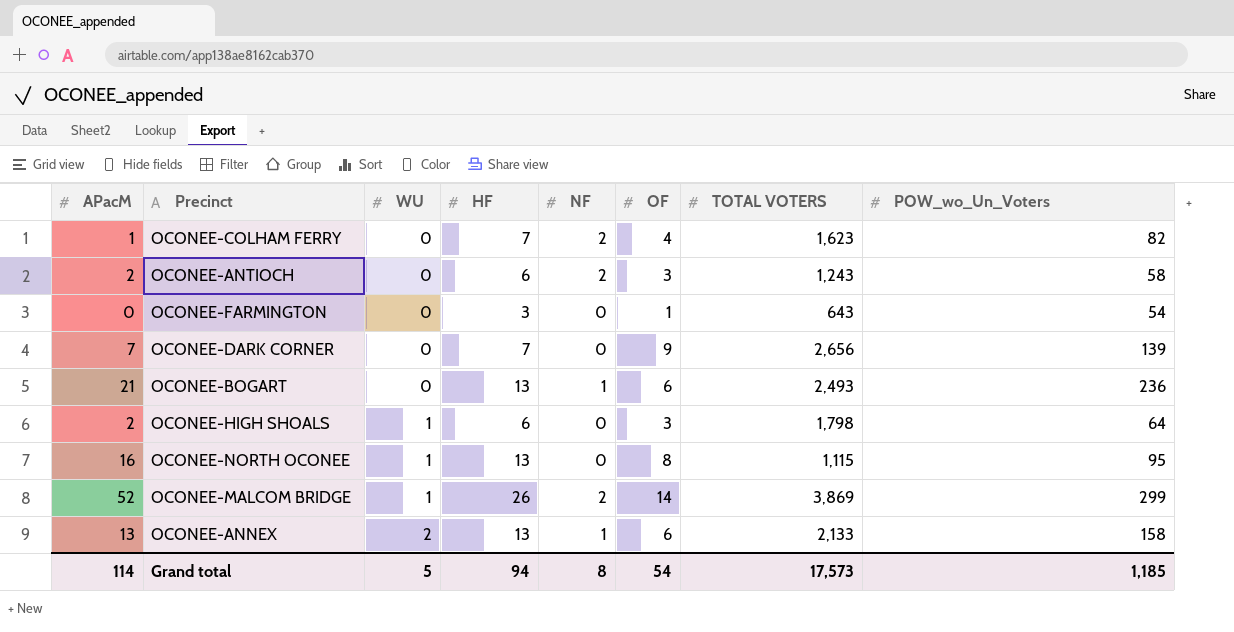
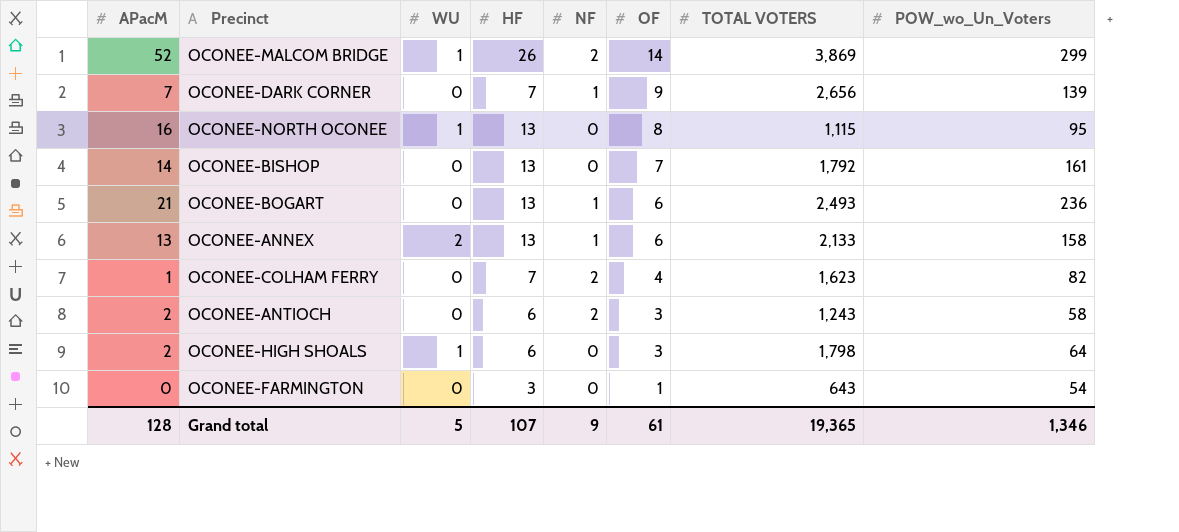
row order: WU ascending -> OF descending
OCONEE-DARK CORNER | NF: 0 -> 1
row OCONEE-BISHOP: none -> 14 | 0 | 13 | 0 | 7 | 1,792 | 161
Grand total | APacM: 114 -> 128
Grand total | HF: 94 -> 107
Grand total | NF: 8 -> 9
Grand total | OF: 54 -> 61
Grand total | TOTAL VOTERS: 17,573 -> 19,365
Grand total | POW_wo_Un_Voters: 1,185 -> 1,346

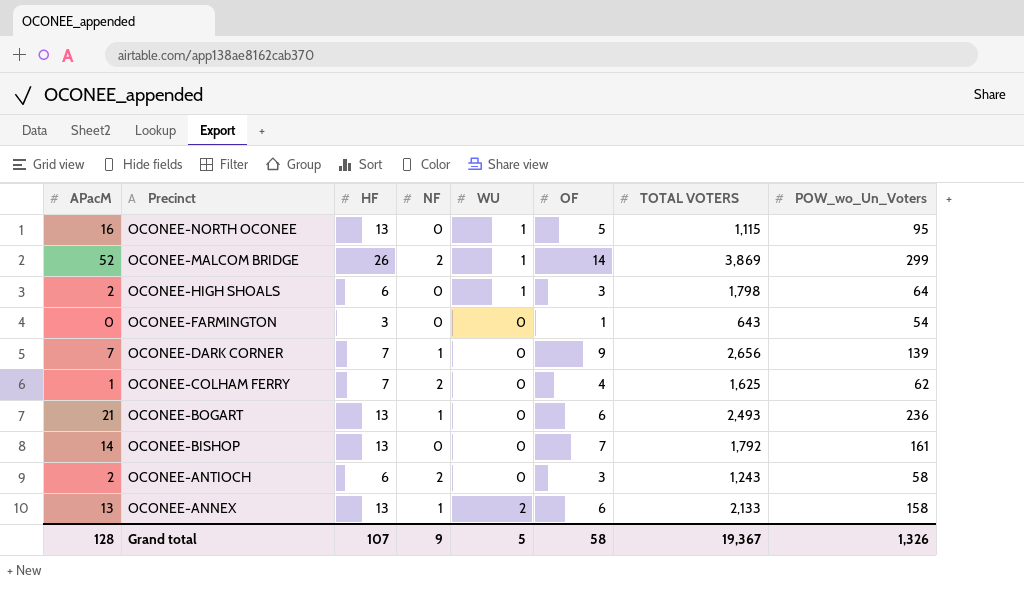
row order: OF descending -> Precinct descending
column WU | position: 3 -> 5
OCONEE-NORTH OCONEE | OF: 8 -> 5
OCONEE-COLHAM FERRY | TOTAL VOTERS: 1,623 -> 1,625
OCONEE-COLHAM FERRY | POW_wo_Un_Voters: 82 -> 62
Grand total | OF: 61 -> 58
Grand total | TOTAL VOTERS: 19,365 -> 19,367
Grand total | POW_wo_Un_Voters: 1,346 -> 1,326

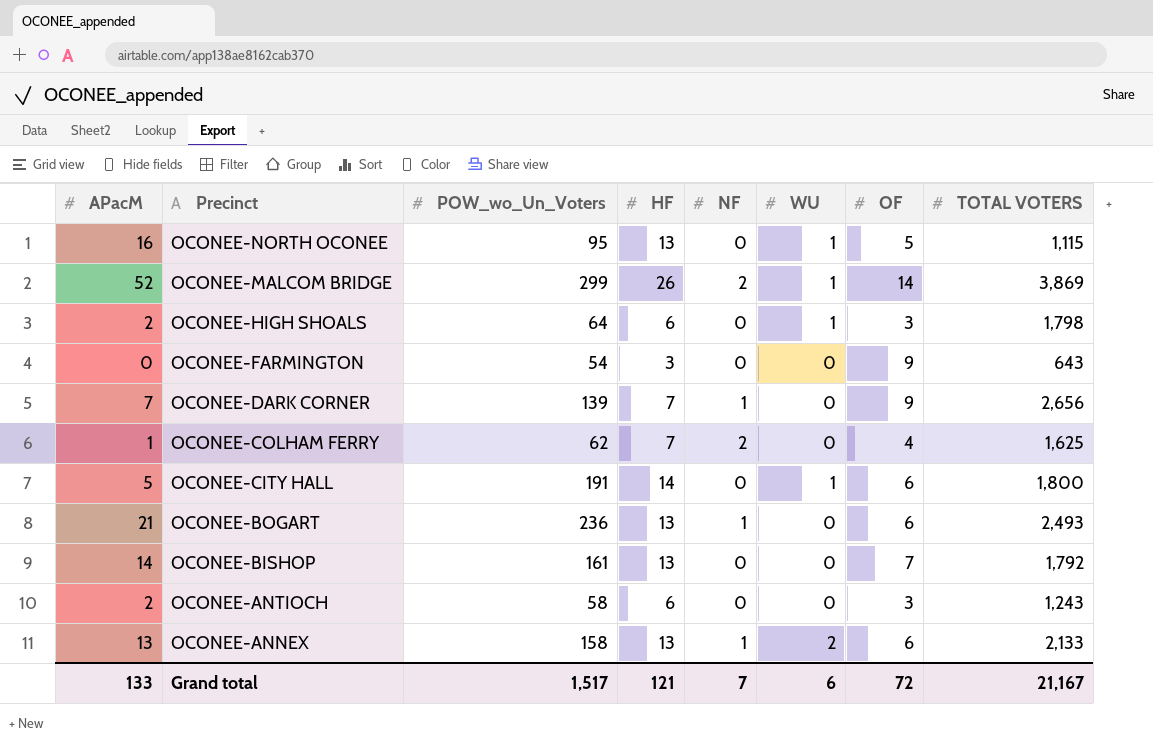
column POW_wo_Un_Voters | position: 8 -> 3
OCONEE-FARMINGTON | OF: 1 -> 9
row OCONEE-CITY HALL: none -> 5 | 191 | 14 | 0 | 1 | 6 | 1,800
OCONEE-ANTIOCH | NF: 2 -> 0
Grand total | APacM: 128 -> 133
Grand total | POW_wo_Un_Voters: 1,326 -> 1,517
Grand total | HF: 107 -> 121
Grand total | NF: 9 -> 7
Grand total | WU: 5 -> 6
Grand total | OF: 58 -> 72
Grand total | TOTAL VOTERS: 19,367 -> 21,167

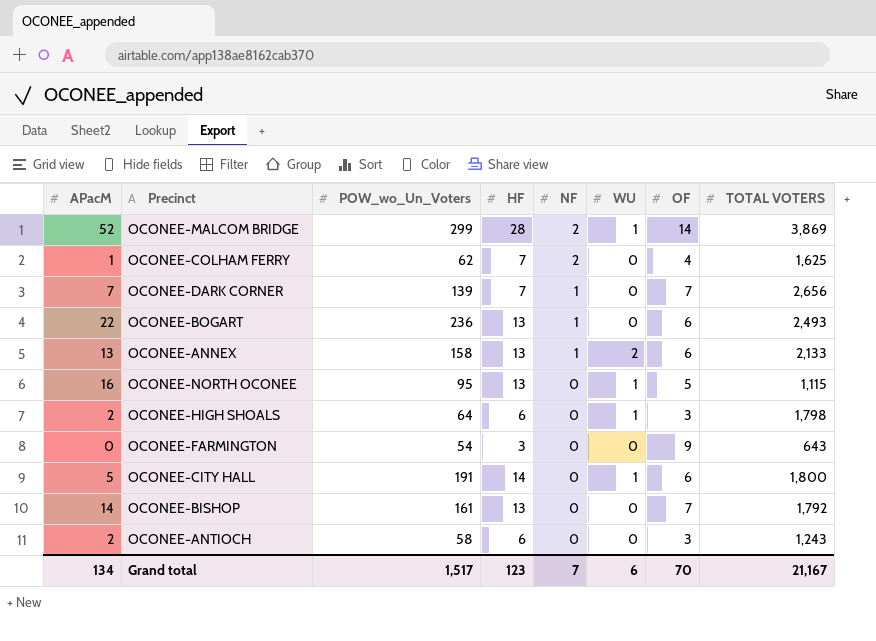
row order: Precinct descending -> NF descending
OCONEE-MALCOM BRIDGE | HF: 26 -> 28
OCONEE-DARK CORNER | OF: 9 -> 7
OCONEE-BOGART | APacM: 21 -> 22
Grand total | APacM: 133 -> 134
Grand total | HF: 121 -> 123
Grand total | OF: 72 -> 70

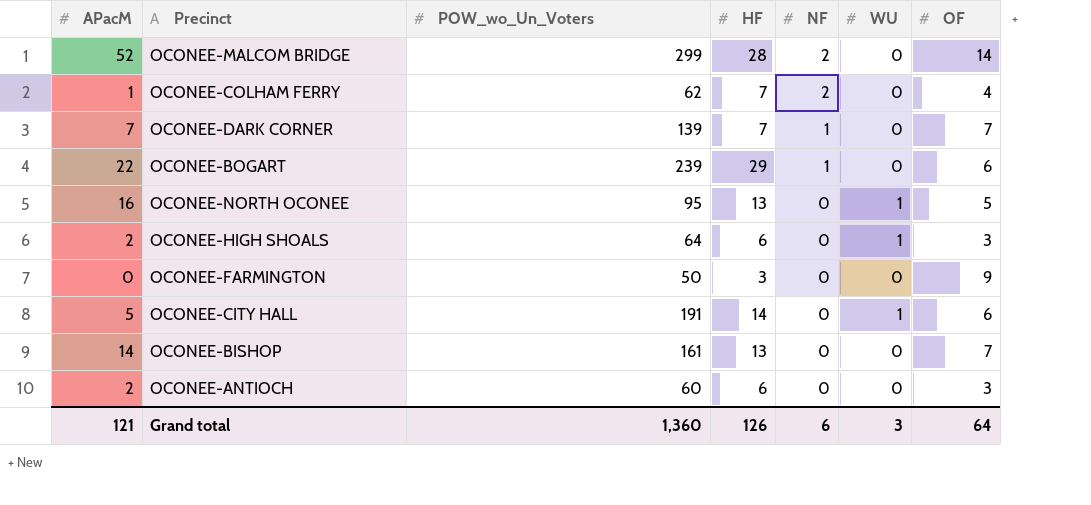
column TOTAL VOTERS | position: 8 -> none
row OCONEE-ANNEX: 13 | 158 | 13 | 1 | 2 | 6 | 2,133 -> none
OCONEE-MALCOM BRIDGE | WU: 1 -> 0
OCONEE-BOGART | POW_wo_Un_Voters: 236 -> 239
OCONEE-BOGART | HF: 13 -> 29
OCONEE-FARMINGTON | POW_wo_Un_Voters: 54 -> 50
OCONEE-ANTIOCH | POW_wo_Un_Voters: 58 -> 60
Grand total | APacM: 134 -> 121
Grand total | POW_wo_Un_Voters: 1,517 -> 1,360
Grand total | HF: 123 -> 126
Grand total | NF: 7 -> 6
Grand total | WU: 6 -> 3
Grand total | OF: 70 -> 64

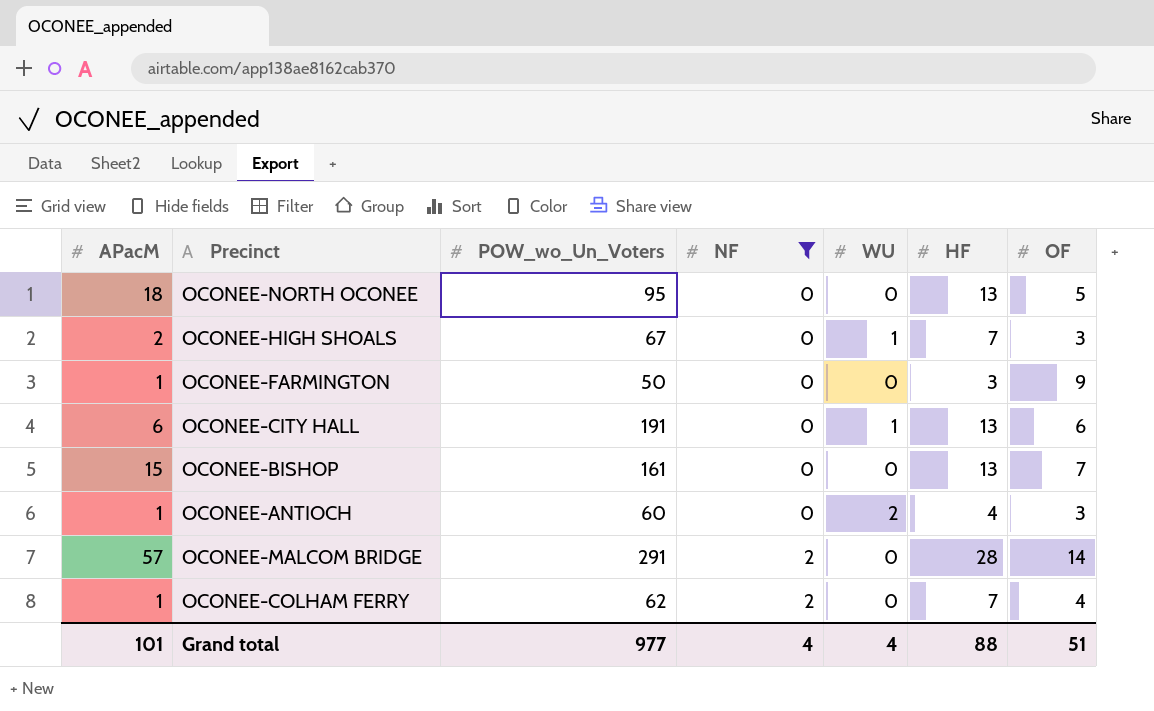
filter: none -> NF != 1
row order: NF descending -> NF ascending
column HF | position: 4 -> 6
OCONEE-NORTH OCONEE | APacM: 16 -> 18
OCONEE-NORTH OCONEE | WU: 1 -> 0
OCONEE-HIGH SHOALS | POW_wo_Un_Voters: 64 -> 67
OCONEE-HIGH SHOALS | HF: 6 -> 7
OCONEE-FARMINGTON | APacM: 0 -> 1
OCONEE-CITY HALL | APacM: 5 -> 6
OCONEE-CITY HALL | HF: 14 -> 13
OCONEE-BISHOP | APacM: 14 -> 15
OCONEE-ANTIOCH | APacM: 2 -> 1
OCONEE-ANTIOCH | WU: 0 -> 2
OCONEE-ANTIOCH | HF: 6 -> 4
OCONEE-MALCOM BRIDGE | APacM: 52 -> 57
OCONEE-MALCOM BRIDGE | POW_wo_Un_Voters: 299 -> 291
Grand total | APacM: 121 -> 101
Grand total | POW_wo_Un_Voters: 1,360 -> 977
Grand total | NF: 6 -> 4
Grand total | WU: 3 -> 4
Grand total | HF: 126 -> 88
Grand total | OF: 64 -> 51

